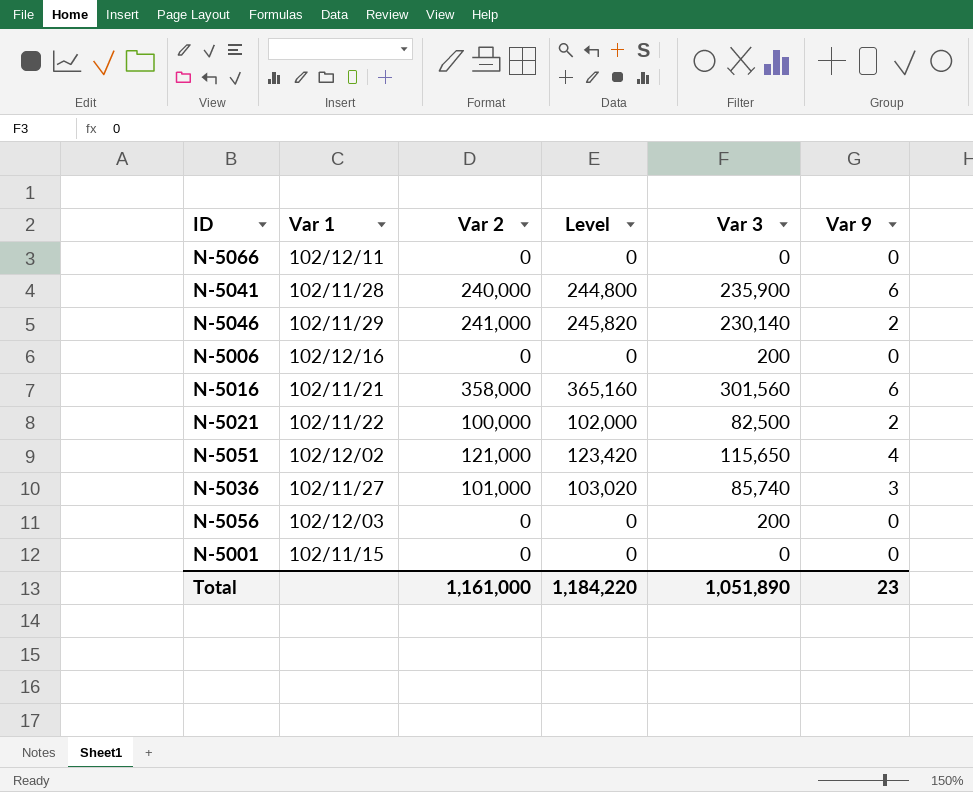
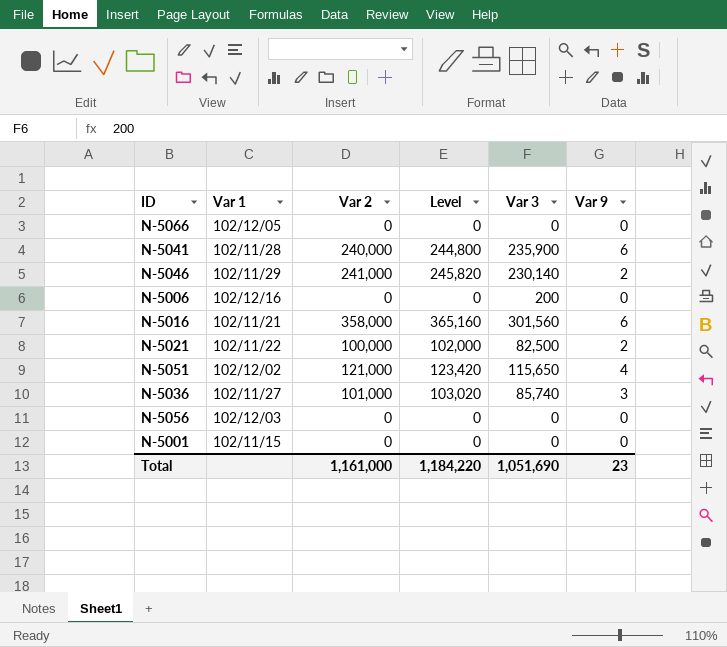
N-5066 | Var 1: 102/12/11 -> 102/12/05
N-5056 | Var 3: 200 -> 0
Total | Var 3: 1,051,890 -> 1,051,690

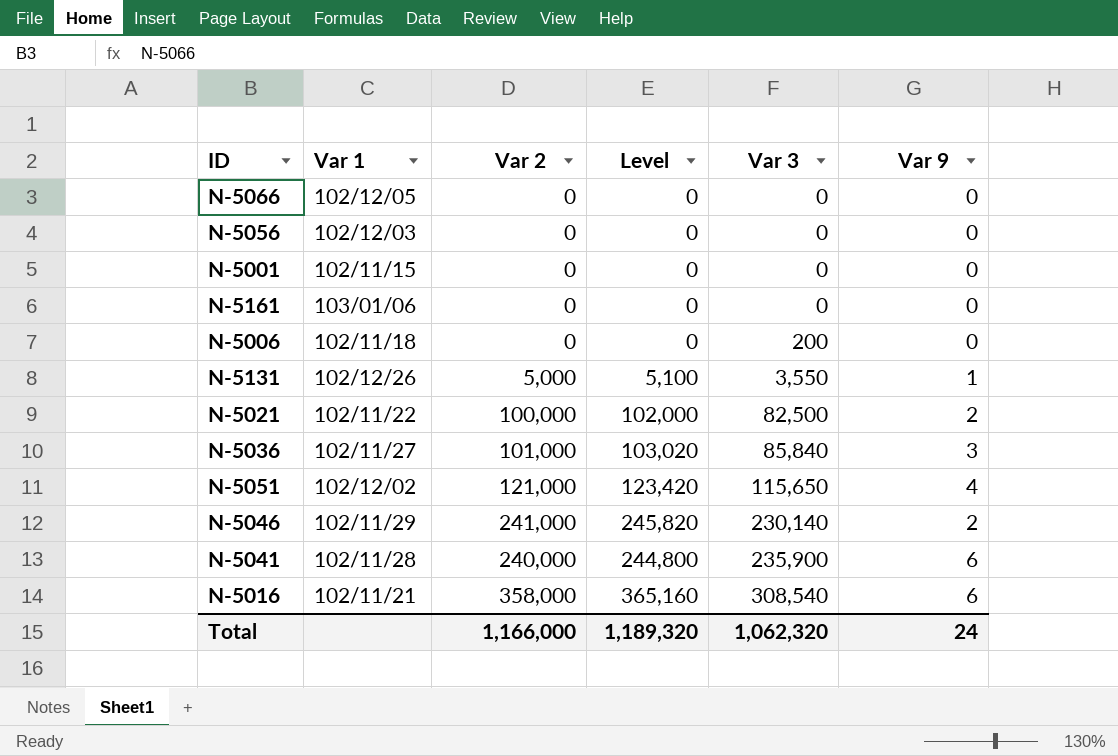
row order: none -> Var 3 ascending
row N-5161: none -> 103/01/06 | 0 | 0 | 0 | 0
N-5006 | Var 1: 102/12/16 -> 102/11/18
row N-5131: none -> 102/12/26 | 5,000 | 5,100 | 3,550 | 1
N-5036 | Var 3: 85,740 -> 85,840
N-5016 | Var 3: 301,560 -> 308,540
Total | Var 2: 1,161,000 -> 1,166,000
Total | Level: 1,184,220 -> 1,189,320
Total | Var 3: 1,051,690 -> 1,062,320
Total | Var 9: 23 -> 24

